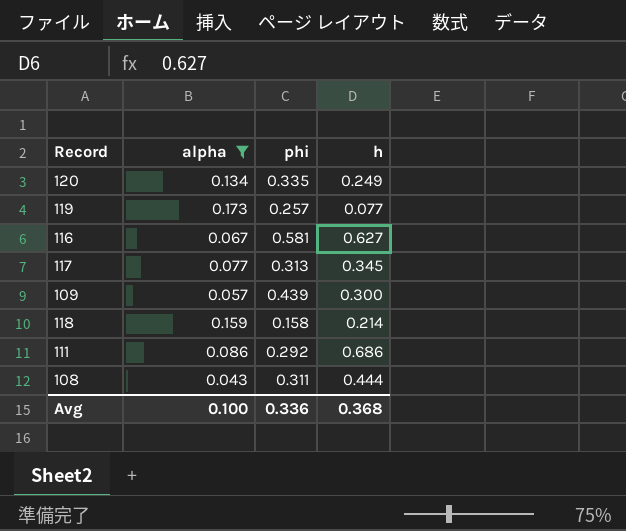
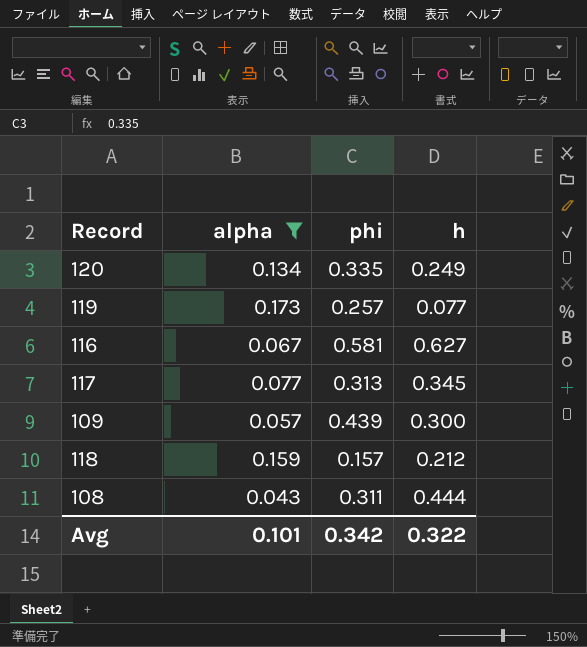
row 111: 0.086 | 0.292 | 0.686 -> none
118 | phi: 0.158 -> 0.157
118 | h: 0.214 -> 0.212
Avg | alpha: 0.100 -> 0.101
Avg | phi: 0.336 -> 0.342
Avg | h: 0.368 -> 0.322

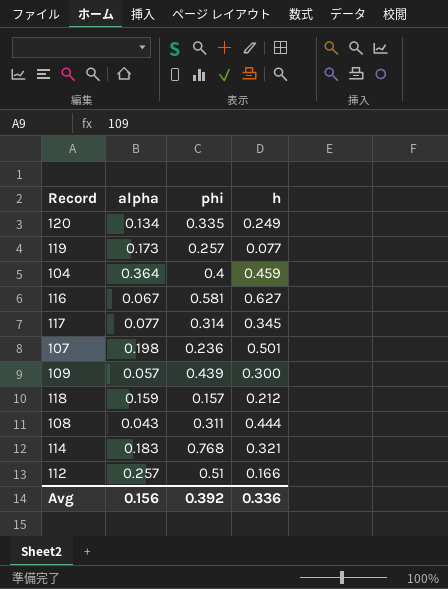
filter: alpha <= 0.173 -> none
117 | phi: 0.313 -> 0.314
Avg | alpha: 0.101 -> 0.156
Avg | phi: 0.342 -> 0.392
Avg | h: 0.322 -> 0.336

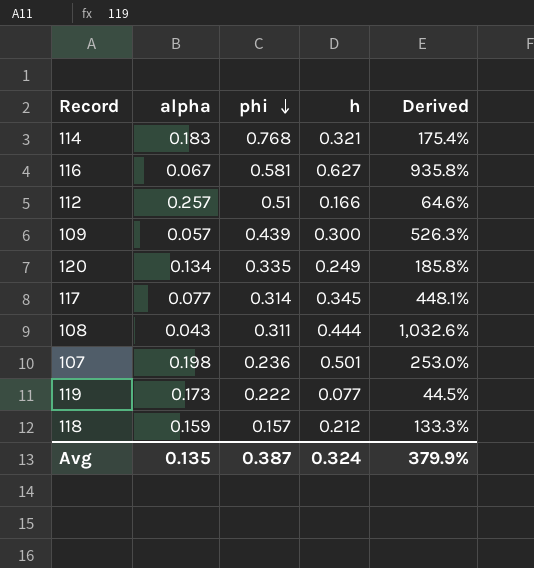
row order: none -> phi descending
column Derived | formula: none -> [h] / [alpha]
row 104: 0.364 | 0.4 | 0.459 -> none
119 | phi: 0.257 -> 0.222
Avg | alpha: 0.156 -> 0.135
Avg | phi: 0.392 -> 0.387
Avg | h: 0.336 -> 0.324

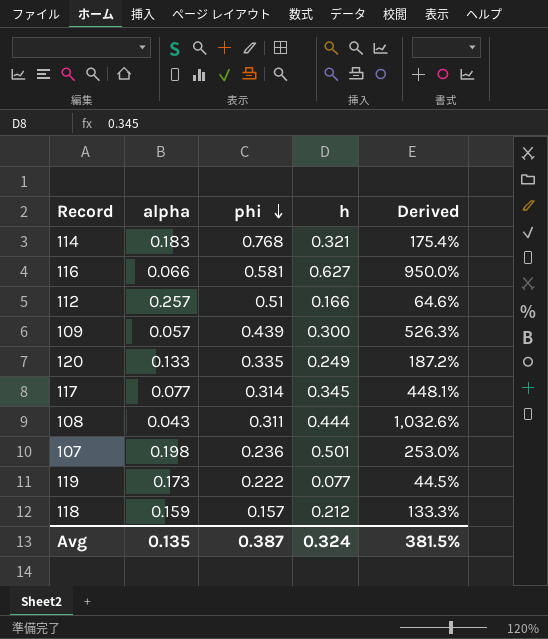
116 | alpha: 0.067 -> 0.066
116 | Derived: 935.8% -> 950.0%
120 | alpha: 0.134 -> 0.133
120 | Derived: 185.8% -> 187.2%
Avg | Derived: 379.9% -> 381.5%

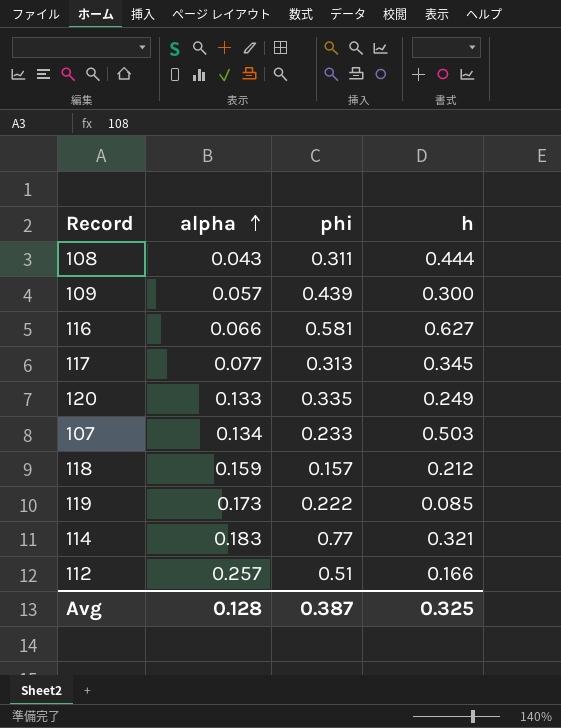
row order: phi descending -> alpha ascending
column Derived | formula: [h] / [alpha] -> none
117 | phi: 0.314 -> 0.313
107 | alpha: 0.198 -> 0.134
107 | phi: 0.236 -> 0.233
107 | h: 0.501 -> 0.503
119 | h: 0.077 -> 0.085
114 | phi: 0.768 -> 0.77
Avg | alpha: 0.135 -> 0.128
Avg | h: 0.324 -> 0.325

